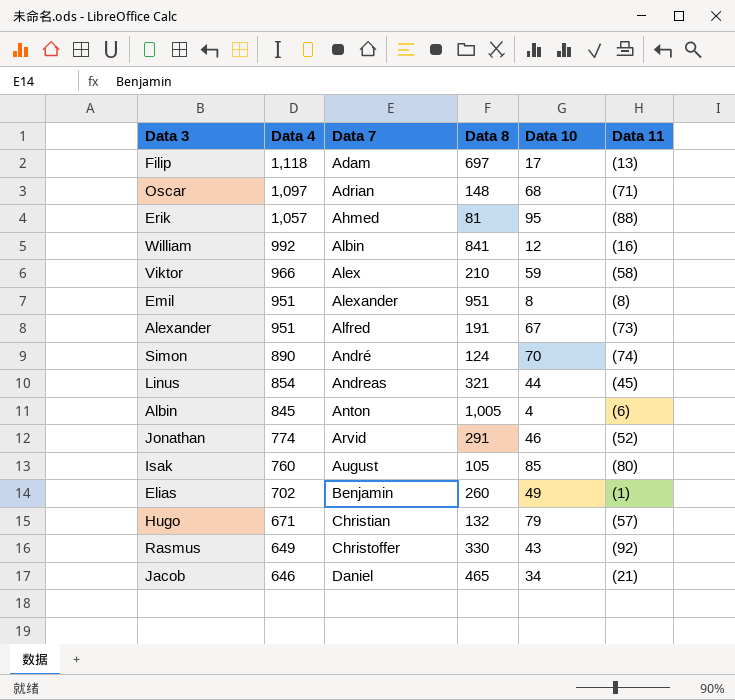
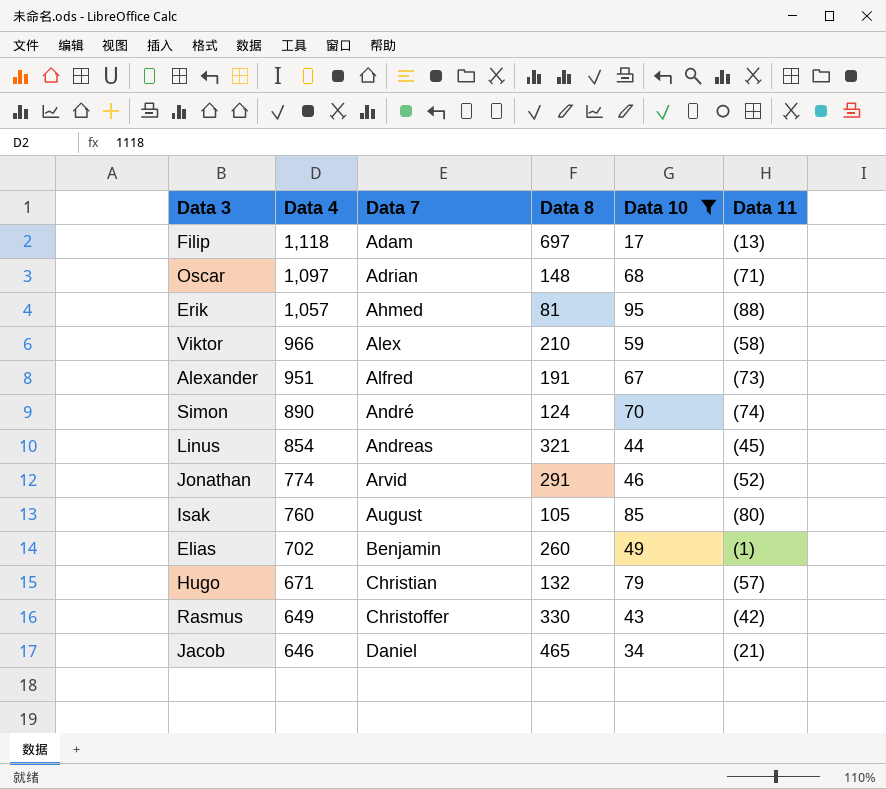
filter: none -> Data 10 >= 17
Rasmus | Data 11: (92) -> (42)

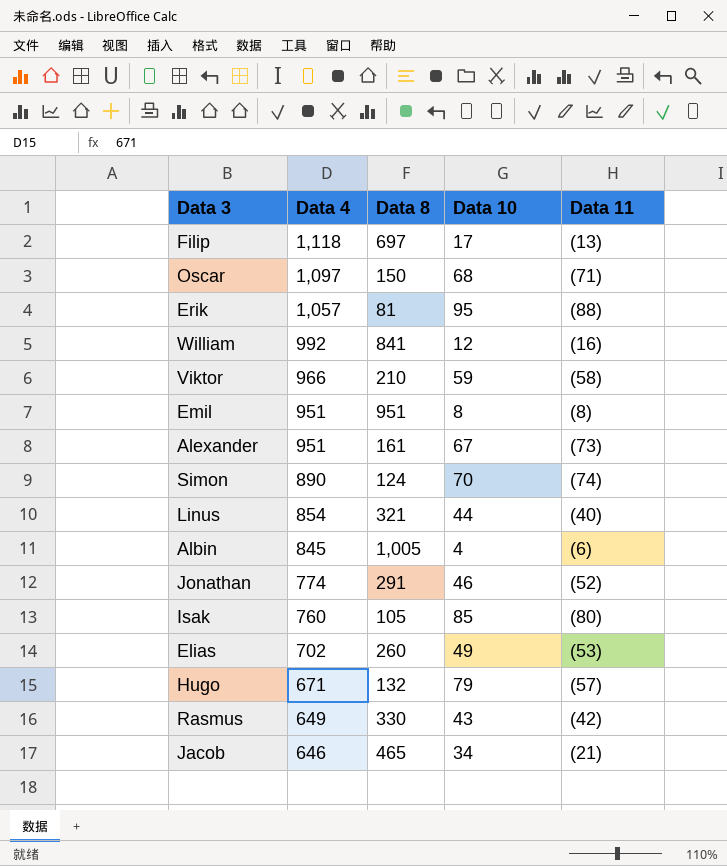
filter: Data 10 >= 17 -> none
column Data 7 | position: 3 -> none
Oscar | Data 8: 148 -> 150
Alexander | Data 8: 191 -> 161
Linus | Data 11: (45) -> (40)
Elias | Data 11: (1) -> (53)

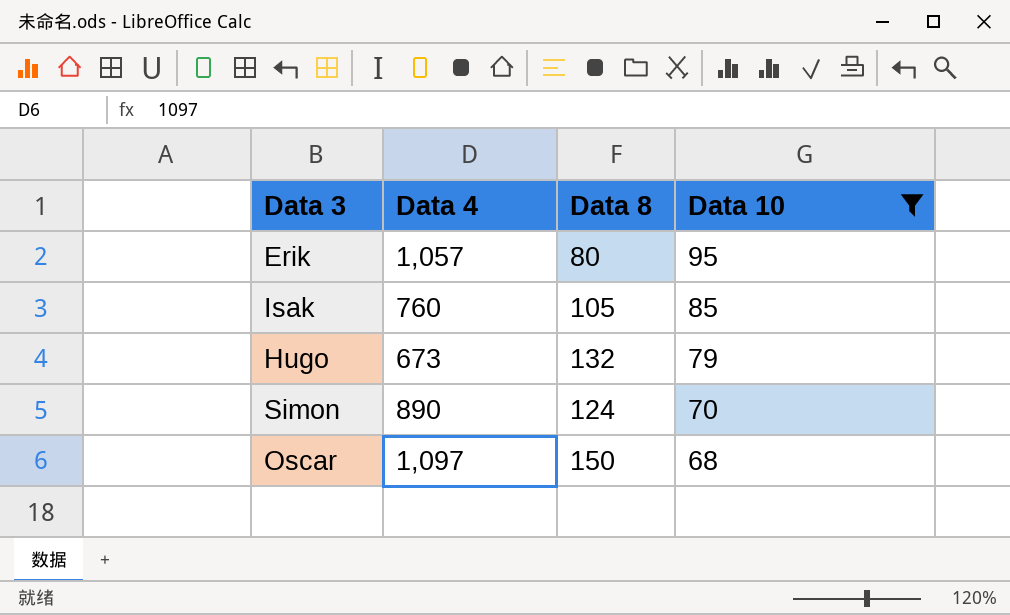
filter: none -> Data 10 >= 68
row order: Data 4 descending -> Data 10 descending
column Data 11 | position: 5 -> none
Erik | Data 8: 81 -> 80
Hugo | Data 4: 671 -> 673

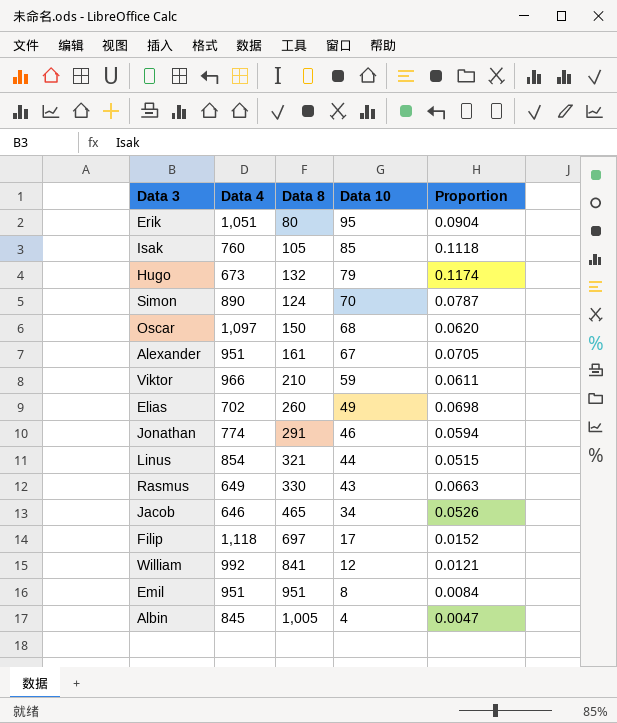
filter: Data 10 >= 68 -> none
column Proportion | formula: none -> [Data 10] / [Data 4]
Erik | Data 4: 1,057 -> 1,051

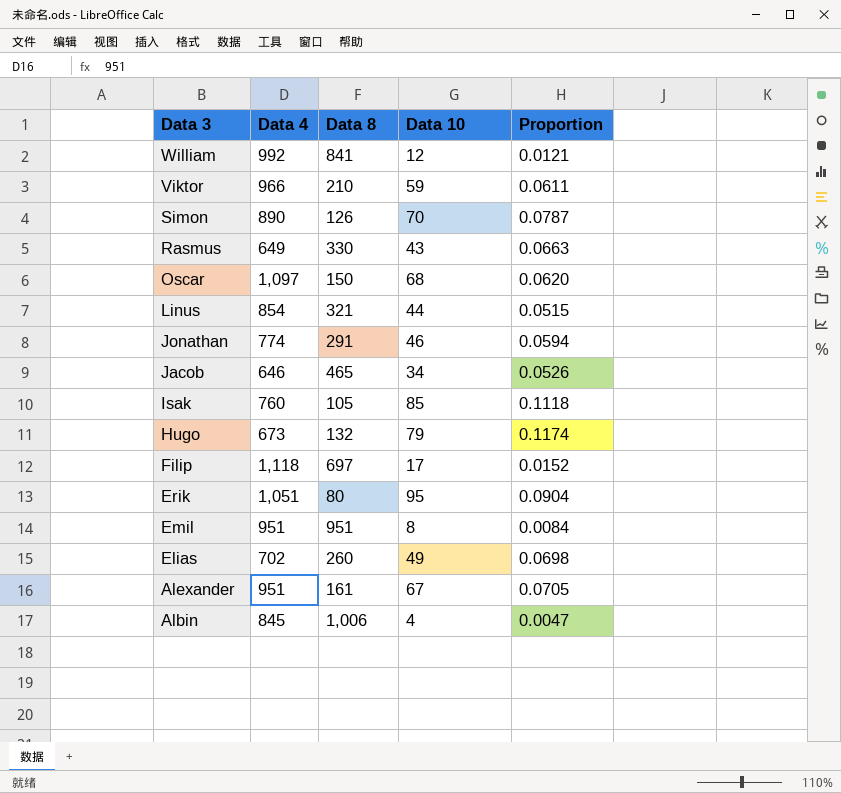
row order: Data 10 descending -> Data 3 descending
Simon | Data 8: 124 -> 126
Albin | Data 8: 1,005 -> 1,006

